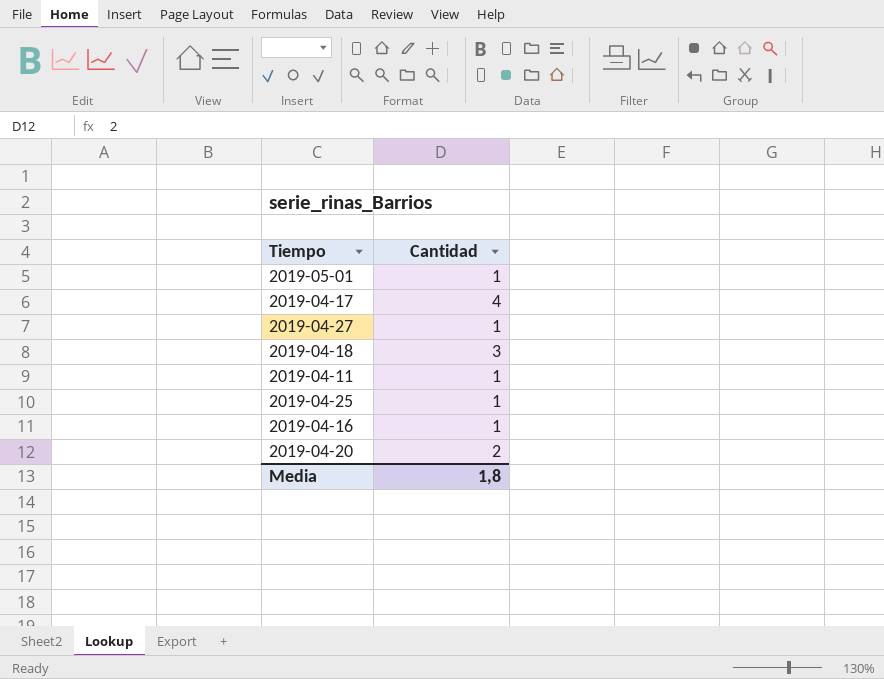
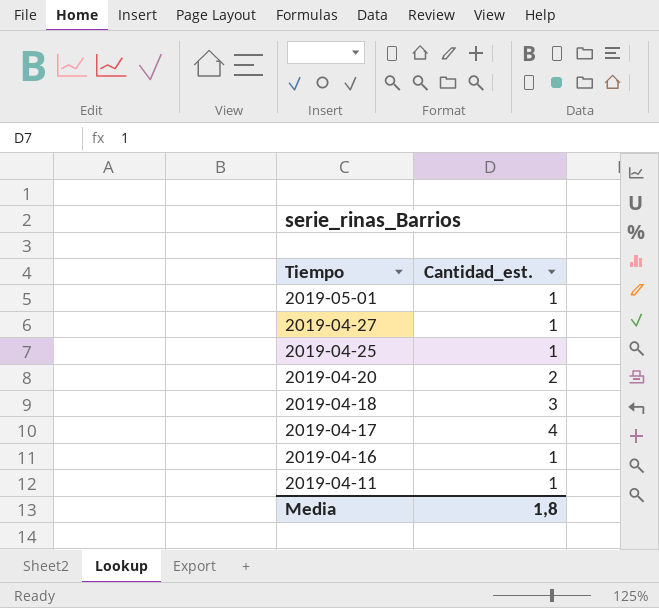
row order: none -> Tiempo descending
column name: Cantidad -> Cantidad_est.

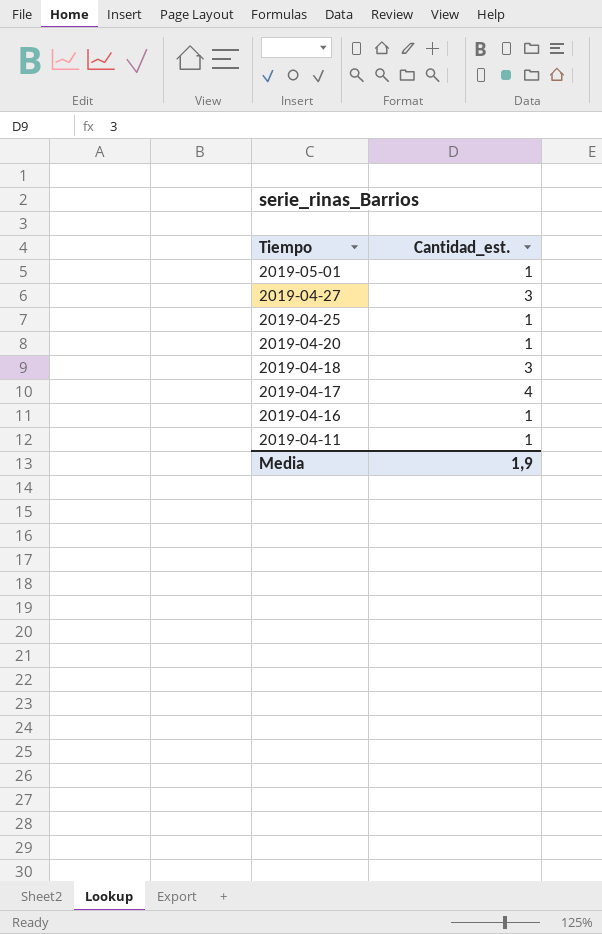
2019-04-27 | Cantidad_est.: 1 -> 3
2019-04-20 | Cantidad_est.: 2 -> 1
Media | Cantidad_est.: 1,8 -> 1,9

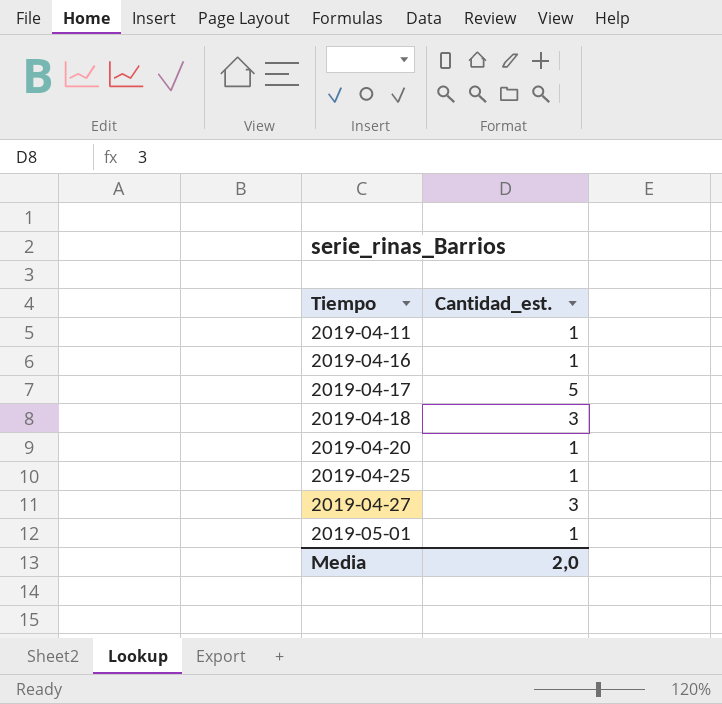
row order: Tiempo descending -> Tiempo ascending
2019-04-17 | Cantidad_est.: 4 -> 5
Media | Cantidad_est.: 1,9 -> 2,0

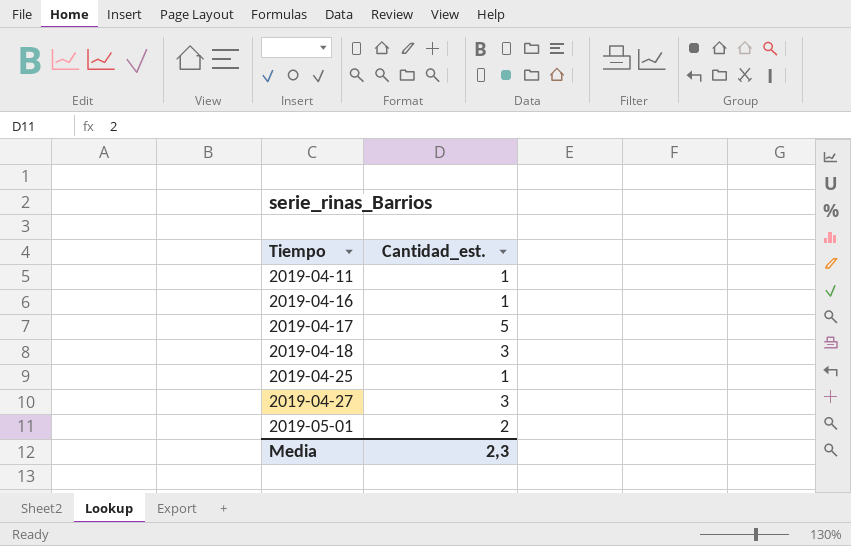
row 2019-04-20: 1 -> none
2019-05-01 | Cantidad_est.: 1 -> 2
Media | Cantidad_est.: 2,0 -> 2,3

